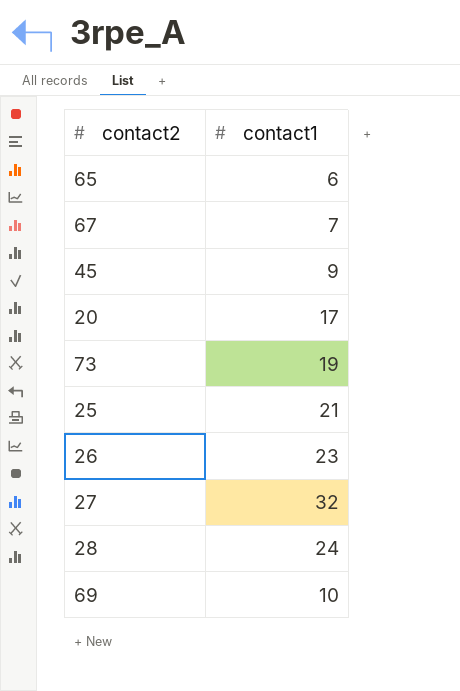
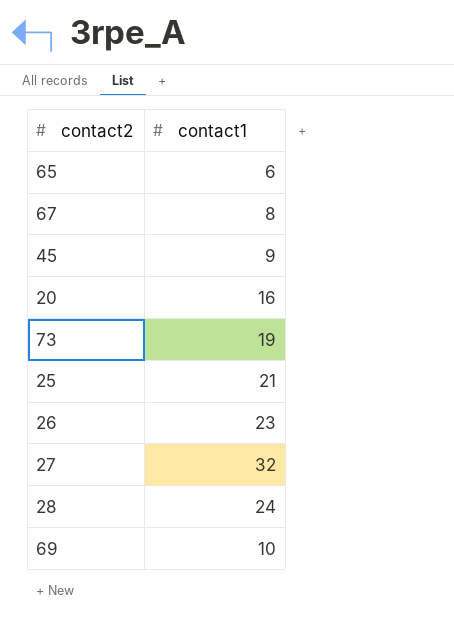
67 | contact1: 7 -> 8
20 | contact1: 17 -> 16

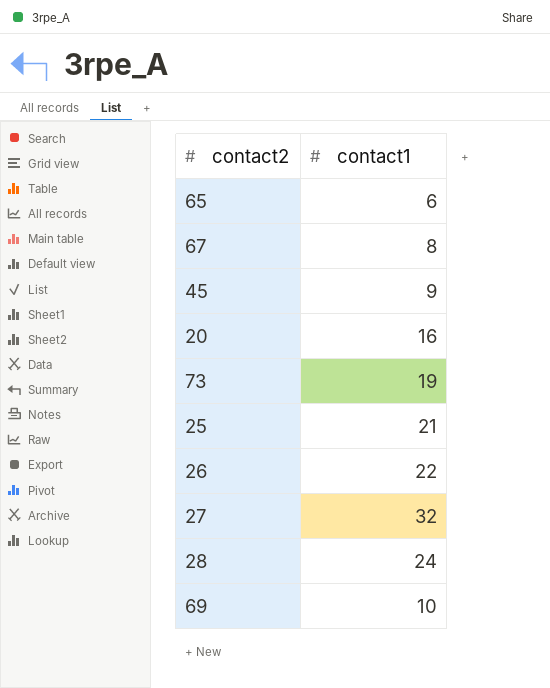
26 | contact1: 23 -> 22

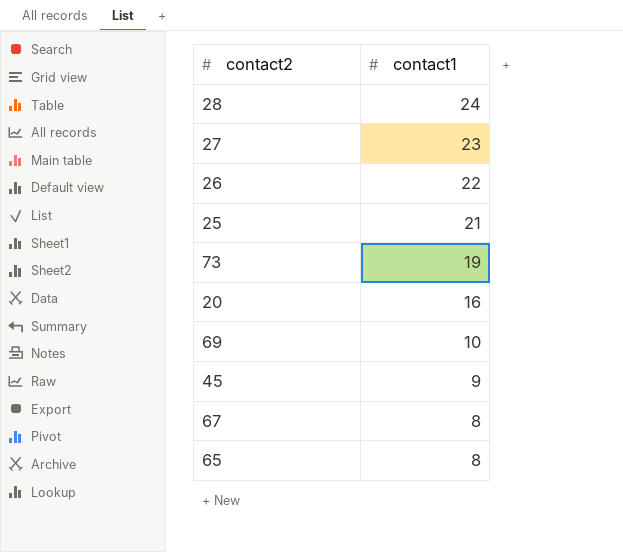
row order: none -> contact1 descending
27 | contact1: 32 -> 23
65 | contact1: 6 -> 8

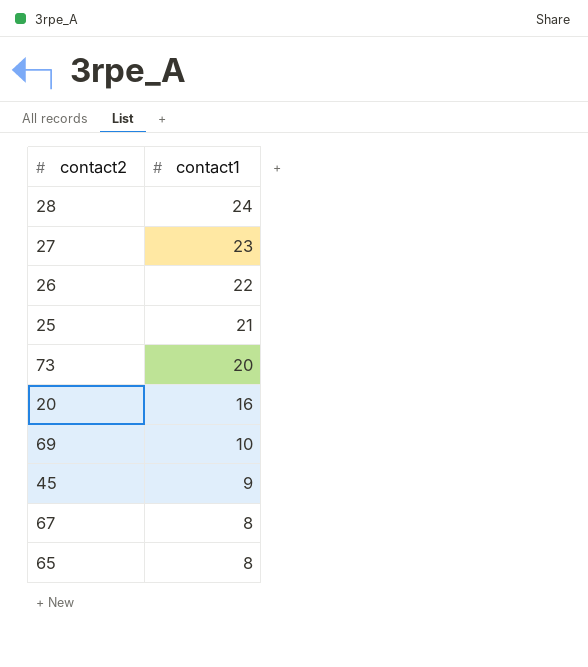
73 | contact1: 19 -> 20

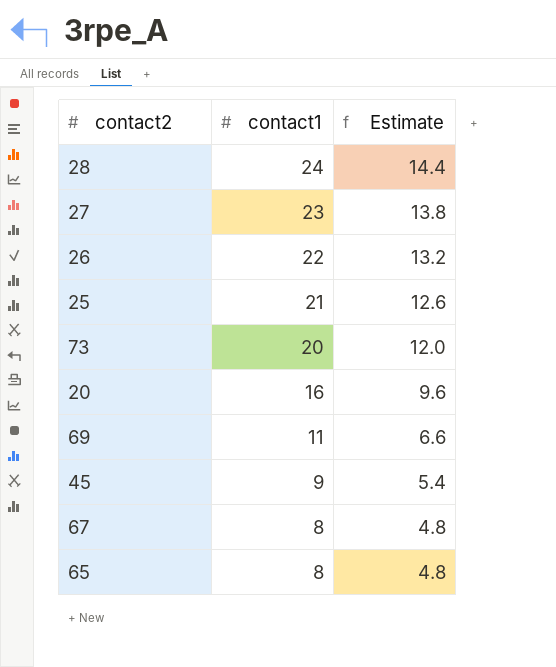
column Estimate | formula: none -> [contact1] * 0.6
69 | contact1: 10 -> 11

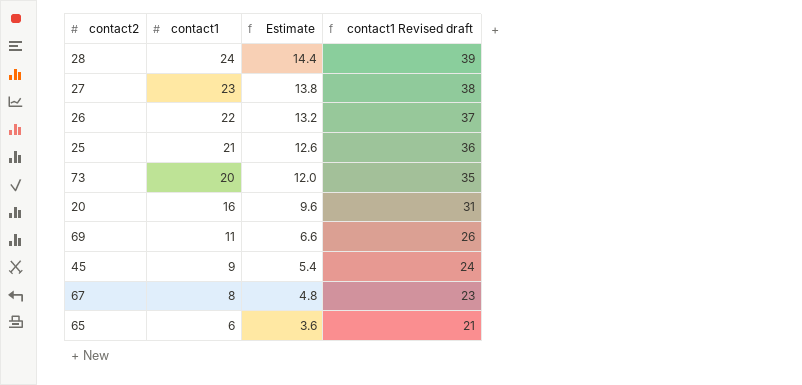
column contact1 Revised draft | formula: none -> [contact1] + 15
65 | contact1: 8 -> 6
65 | Estimate: 4.8 -> 3.6

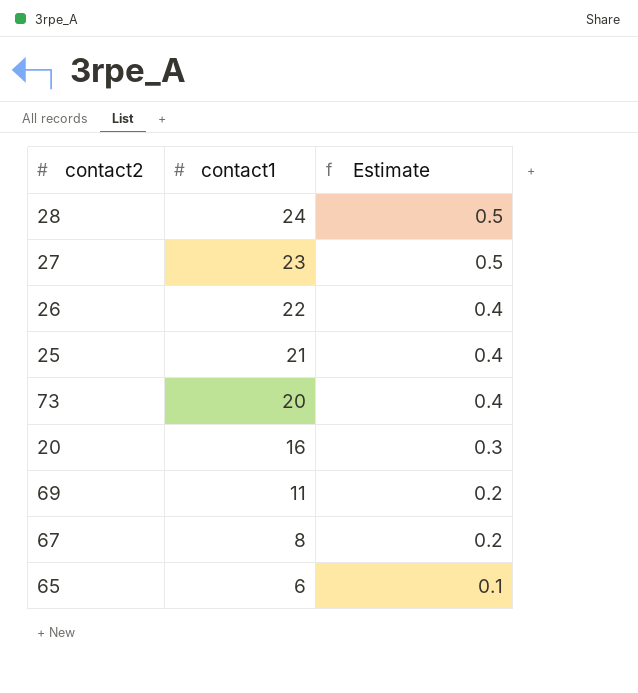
column contact1 Revised draft | formula: [contact1] + 15 -> none
column Estimate | formula: [contact1] * 0.6 -> [contact1] * 0.02
row 45: 9 | 5.4 | 24 -> none

